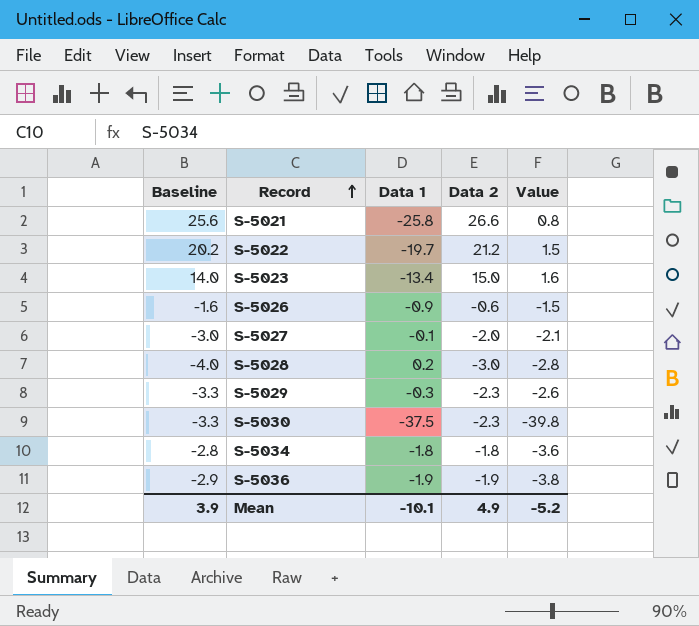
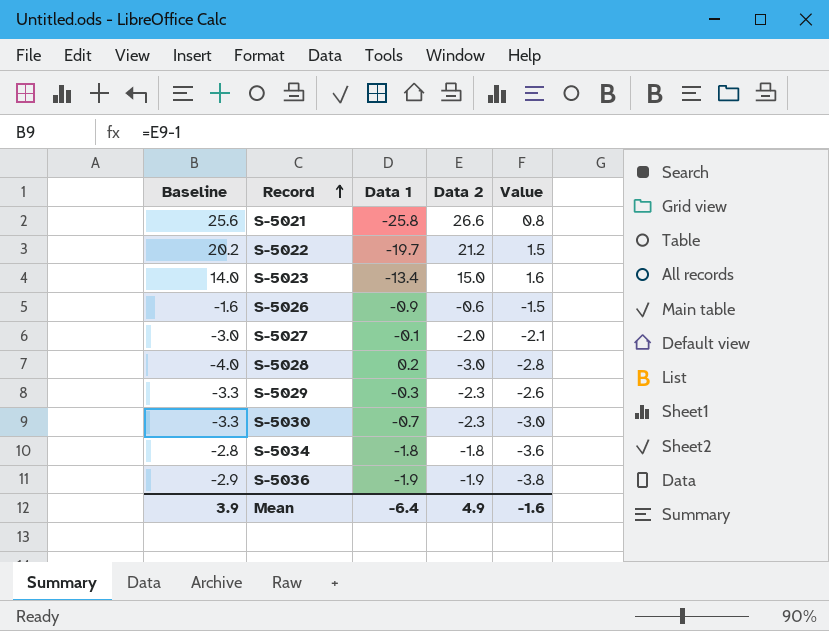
S-5030 | Data 1: -37.5 -> -0.7
S-5030 | Value: -39.8 -> -3.0
Mean | Data 1: -10.1 -> -6.4
Mean | Value: -5.2 -> -1.6

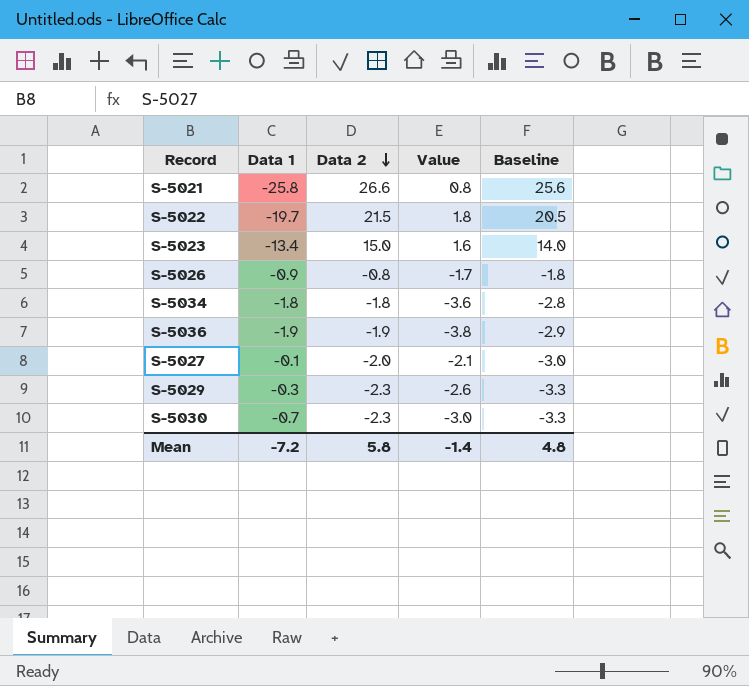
row order: Record ascending -> Data 2 descending
column Baseline | position: 1 -> 5
row S-5028: -4.0 | 0.2 | -3.0 | -2.8 -> none
S-5022 | Data 2: 21.2 -> 21.5
S-5022 | Value: 1.5 -> 1.8
S-5022 | Baseline: 20.2 -> 20.5
S-5026 | Data 2: -0.6 -> -0.8
S-5026 | Value: -1.5 -> -1.7
S-5026 | Baseline: -1.6 -> -1.8
Mean | Data 1: -6.4 -> -7.2
Mean | Data 2: 4.9 -> 5.8
Mean | Value: -1.6 -> -1.4
Mean | Baseline: 3.9 -> 4.8

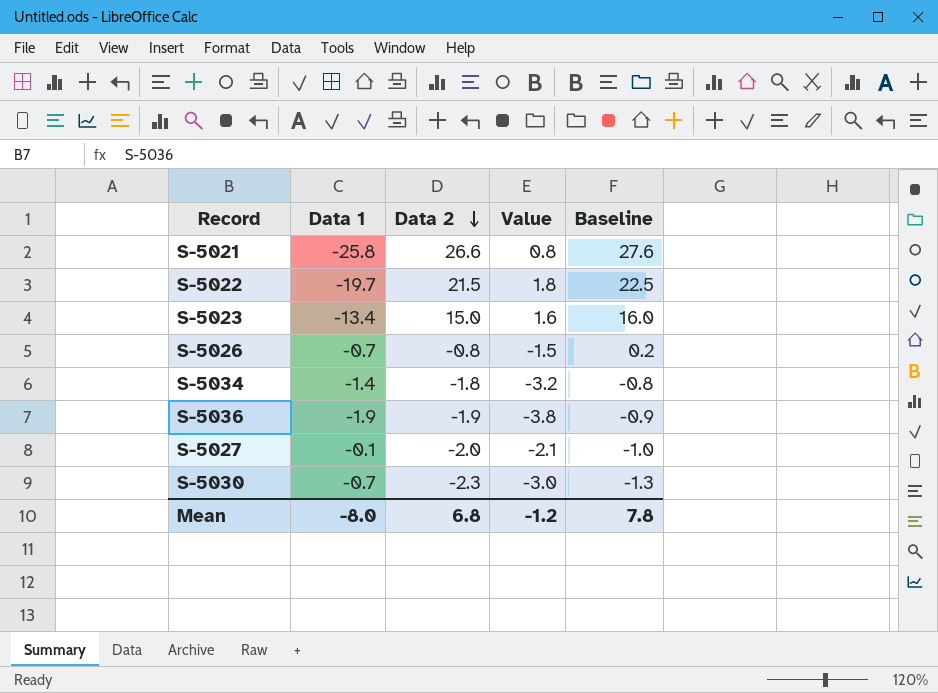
column Baseline | formula: [Data 2] - 1 -> [Data 2] + 1
row S-5029: -0.3 | -2.3 | -2.6 | -3.3 -> none
S-5026 | Data 1: -0.9 -> -0.7
S-5026 | Value: -1.7 -> -1.5
S-5034 | Data 1: -1.8 -> -1.4
S-5034 | Value: -3.6 -> -3.2
Mean | Data 1: -7.2 -> -8.0
Mean | Data 2: 5.8 -> 6.8
Mean | Value: -1.4 -> -1.2
Mean | Baseline: 4.8 -> 7.8

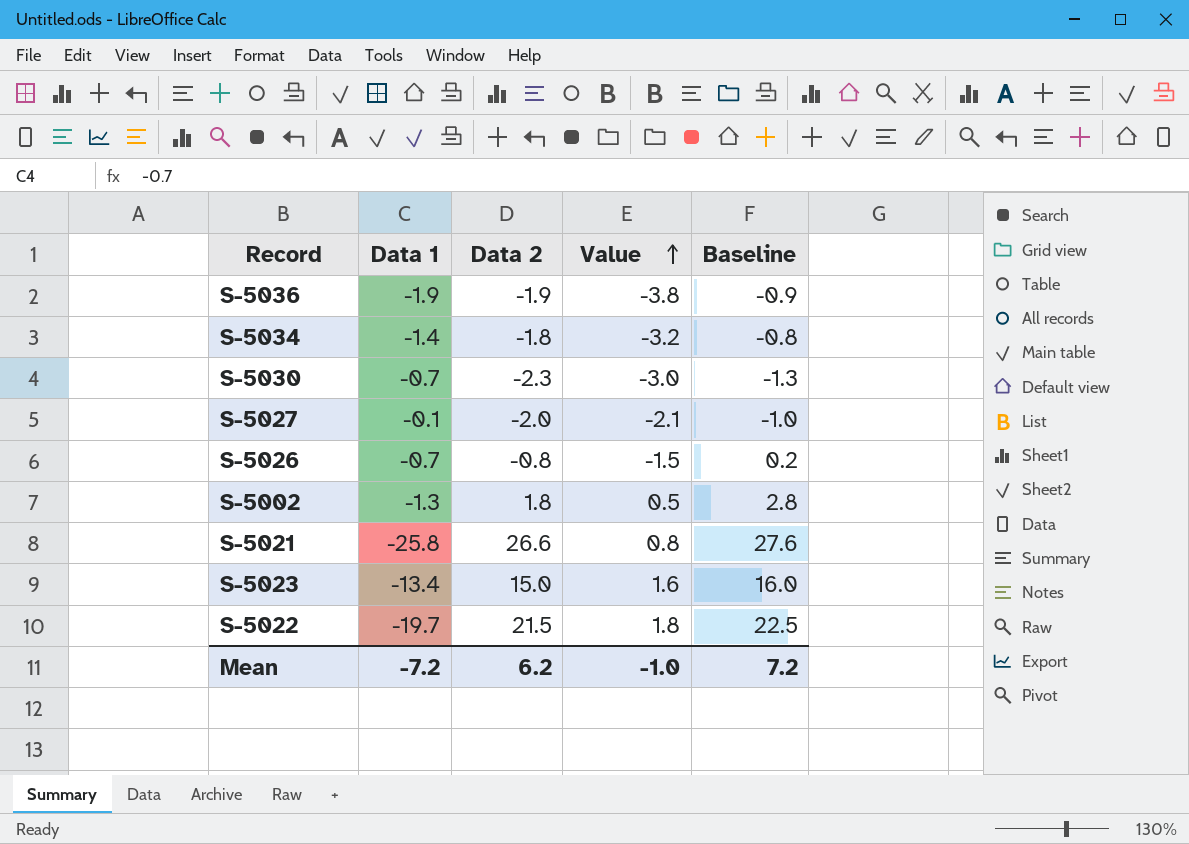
row order: Data 2 descending -> Value ascending
row S-5002: none -> -1.3 | 1.8 | 0.5 | 2.8
Mean | Data 1: -8.0 -> -7.2
Mean | Data 2: 6.8 -> 6.2
Mean | Value: -1.2 -> -1.0
Mean | Baseline: 7.8 -> 7.2

